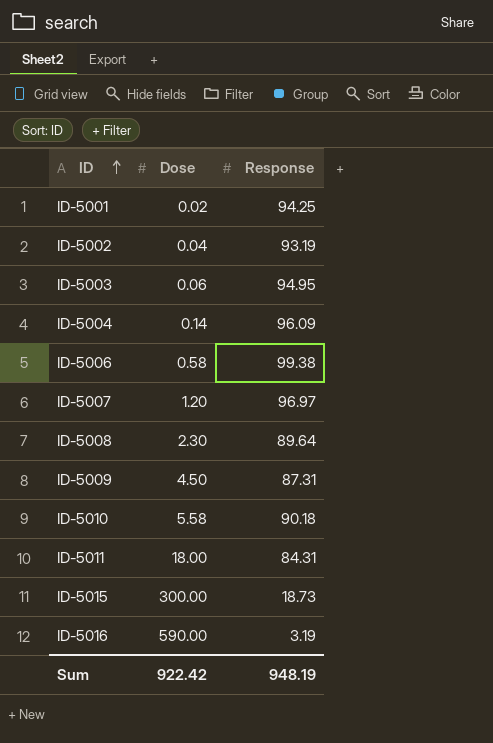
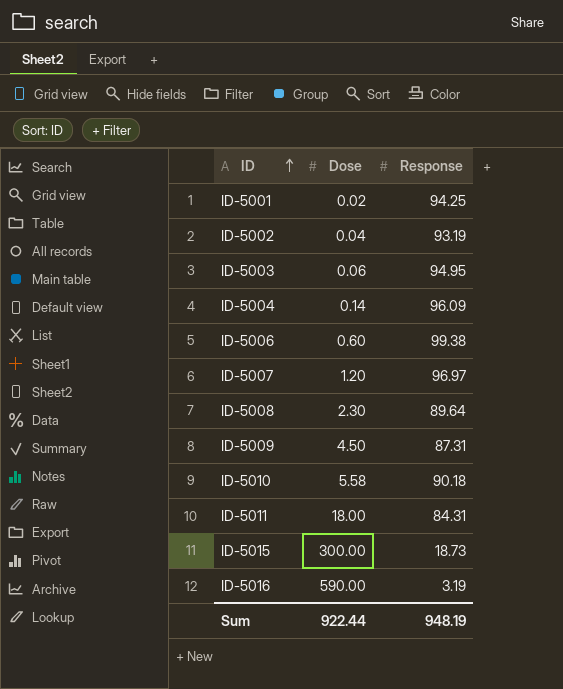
ID-5006 | Dose: 0.58 -> 0.60
Sum | Dose: 922.42 -> 922.44

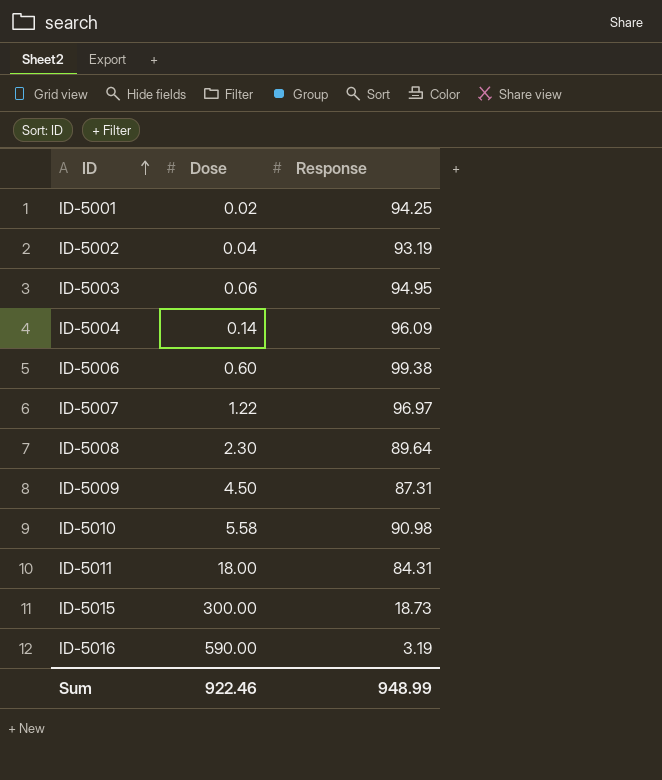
ID-5007 | Dose: 1.20 -> 1.22
ID-5010 | Response: 90.18 -> 90.98
Sum | Dose: 922.44 -> 922.46
Sum | Response: 948.19 -> 948.99

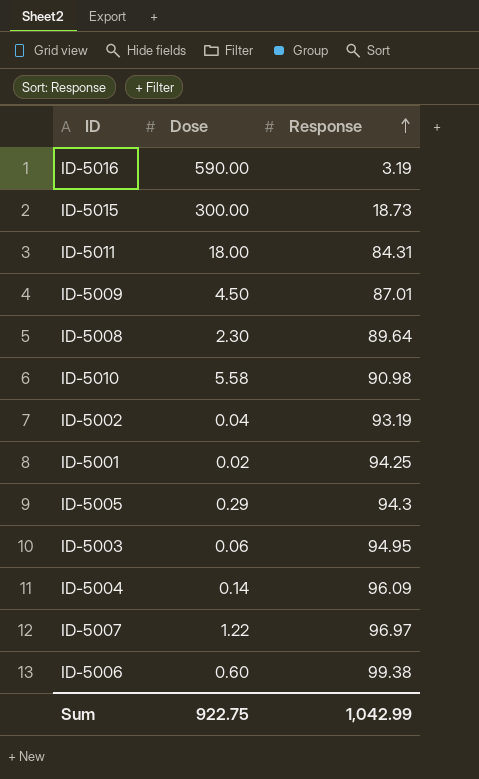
row order: ID ascending -> Response ascending
ID-5009 | Response: 87.31 -> 87.01
row ID-5005: none -> 0.29 | 94.3
Sum | Dose: 922.46 -> 922.75
Sum | Response: 948.99 -> 1,042.99

